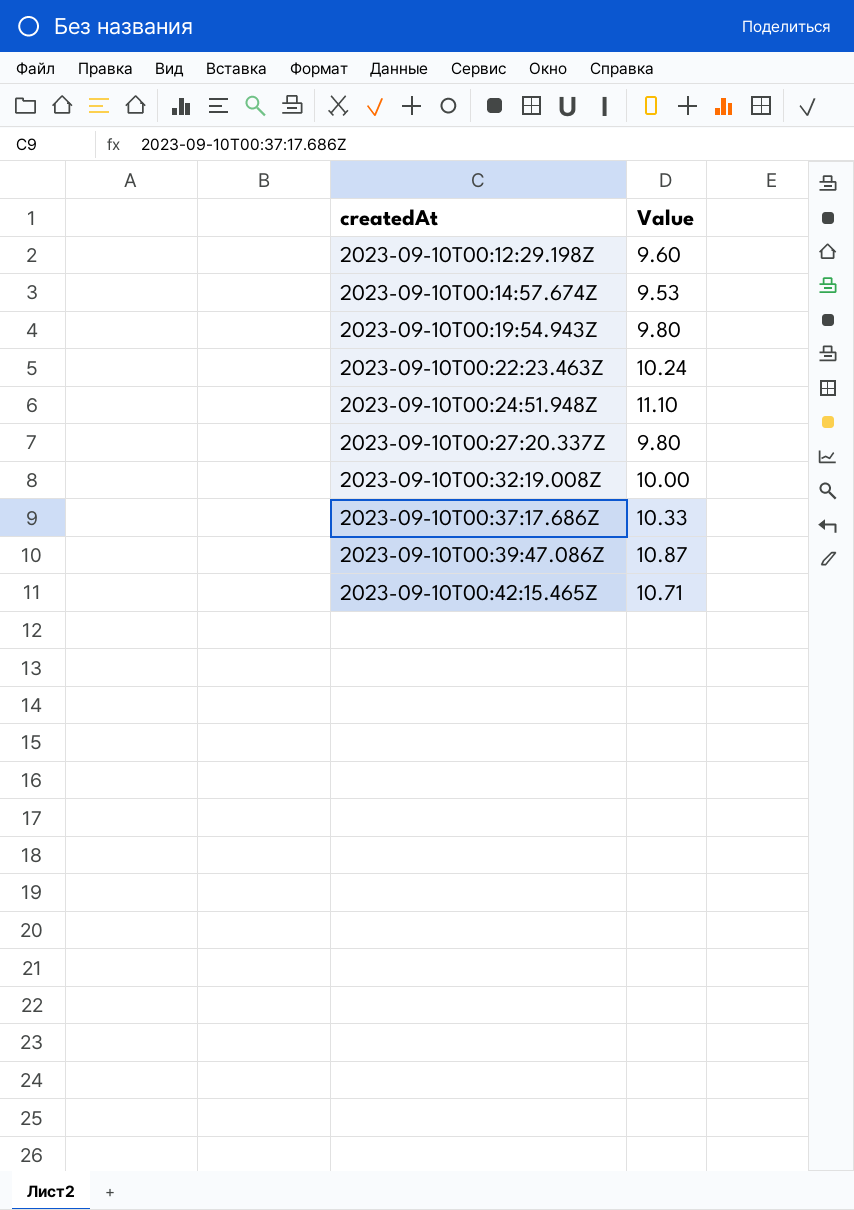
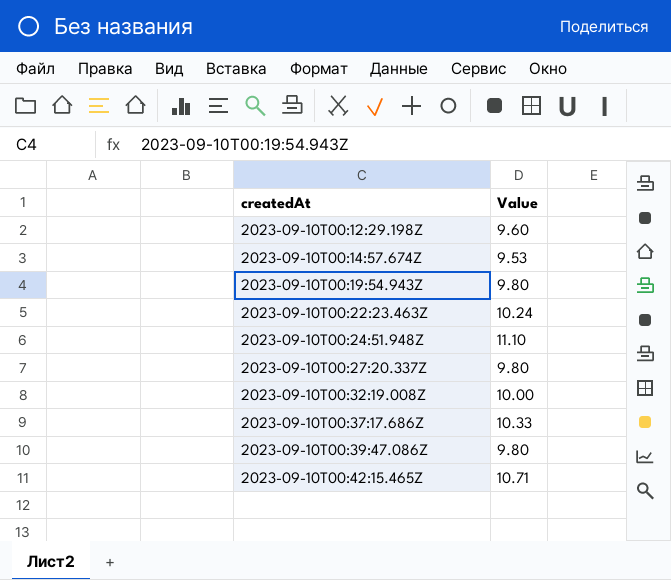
2023-09-10T00:39:47.086Z | Value: 10.87 -> 9.80

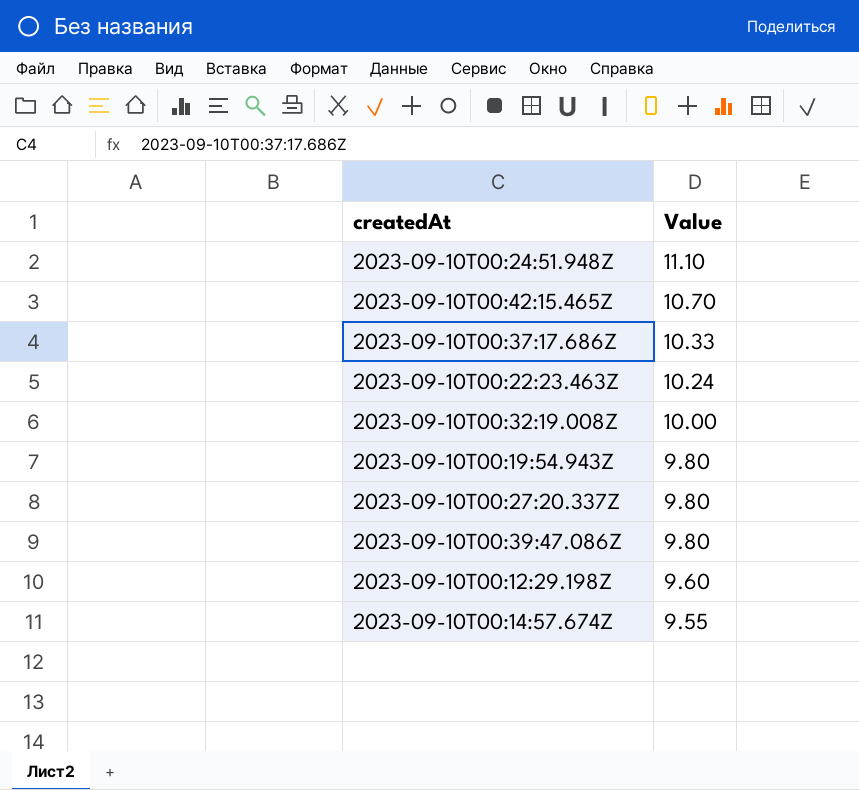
row order: createdAt ascending -> Value descending
2023-09-10T00:42:15.465Z | Value: 10.71 -> 10.70
2023-09-10T00:14:57.674Z | Value: 9.53 -> 9.55

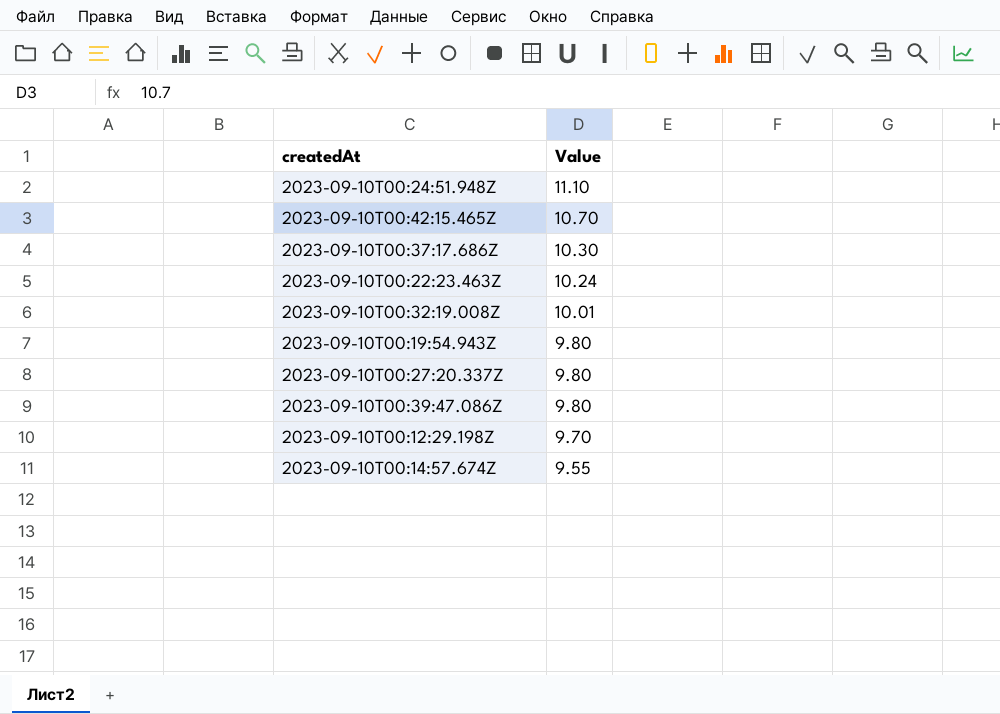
2023-09-10T00:37:17.686Z | Value: 10.33 -> 10.30
2023-09-10T00:32:19.008Z | Value: 10.00 -> 10.01
2023-09-10T00:12:29.198Z | Value: 9.60 -> 9.70

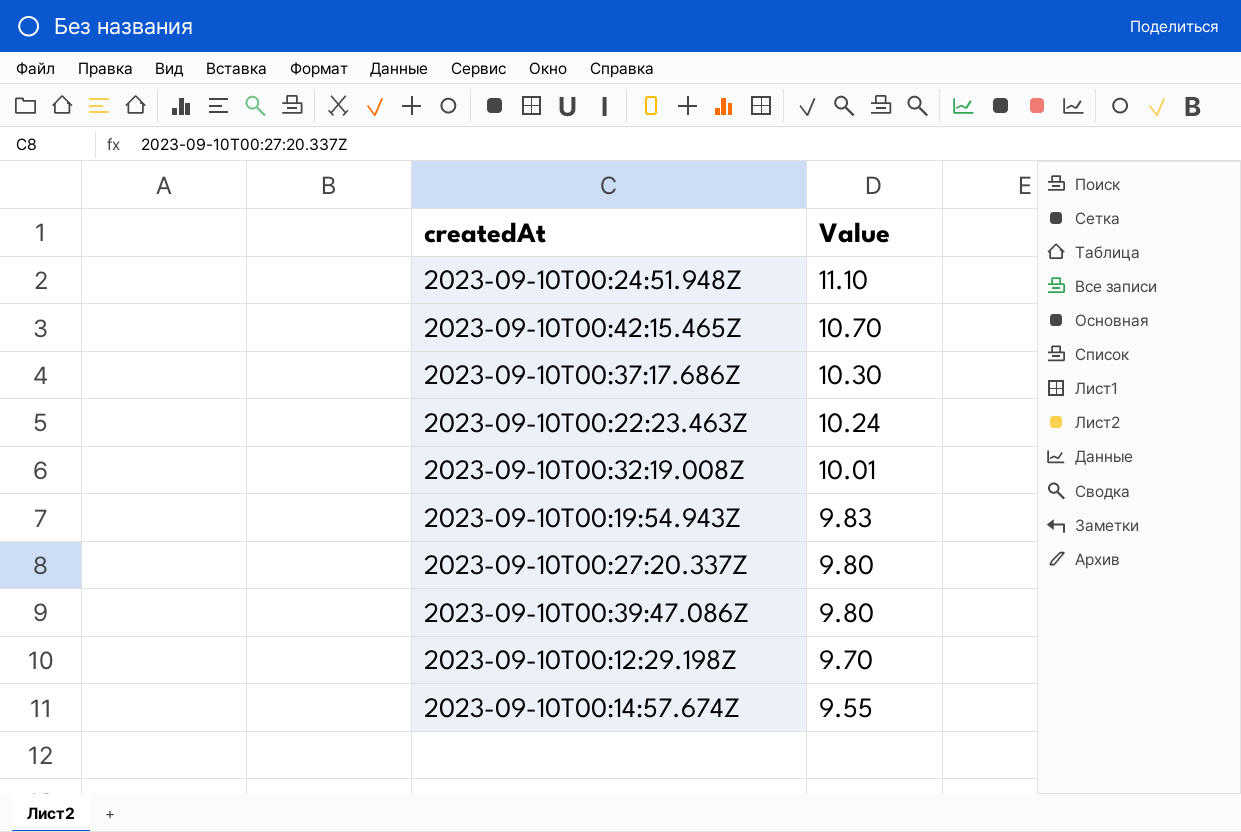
2023-09-10T00:19:54.943Z | Value: 9.80 -> 9.83

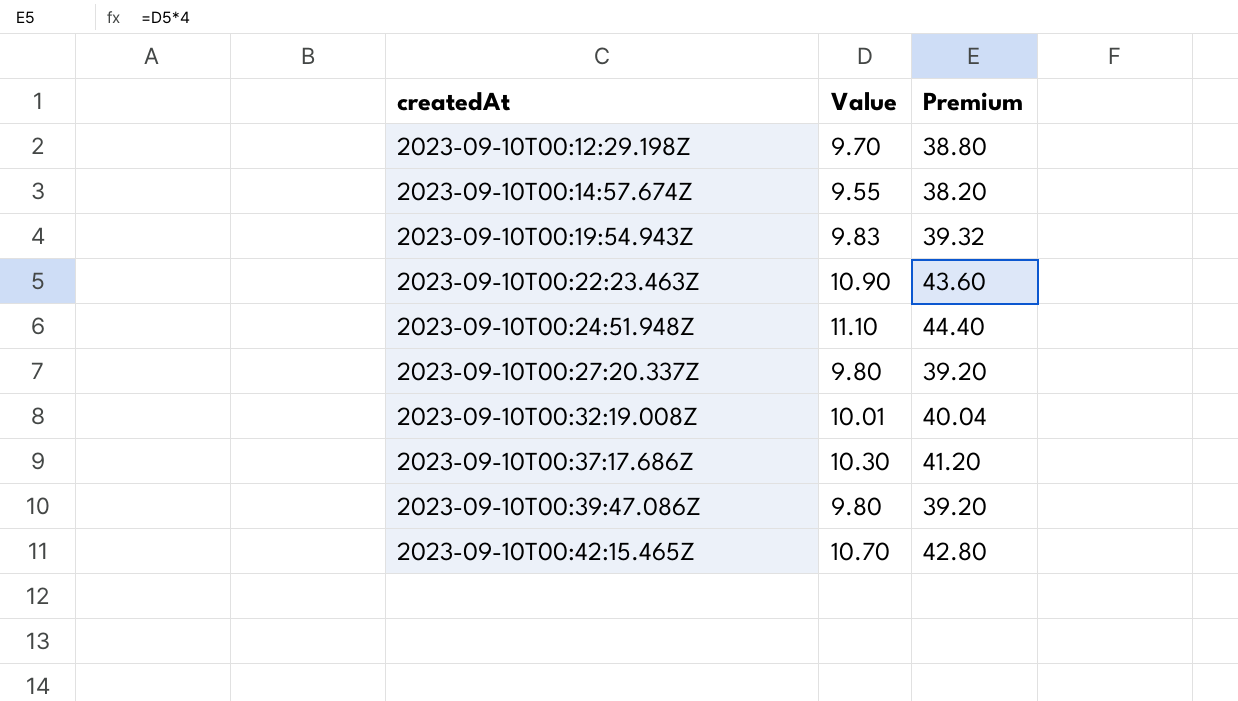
row order: Value descending -> createdAt ascending
column Premium | formula: none -> [Value] * 4
2023-09-10T00:22:23.463Z | Value: 10.24 -> 10.90

